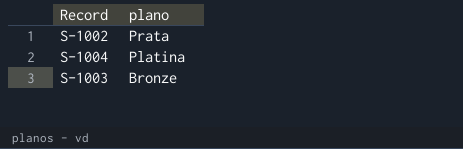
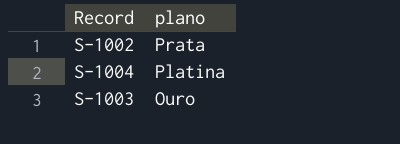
S-1003 | plano: Bronze -> Ouro

